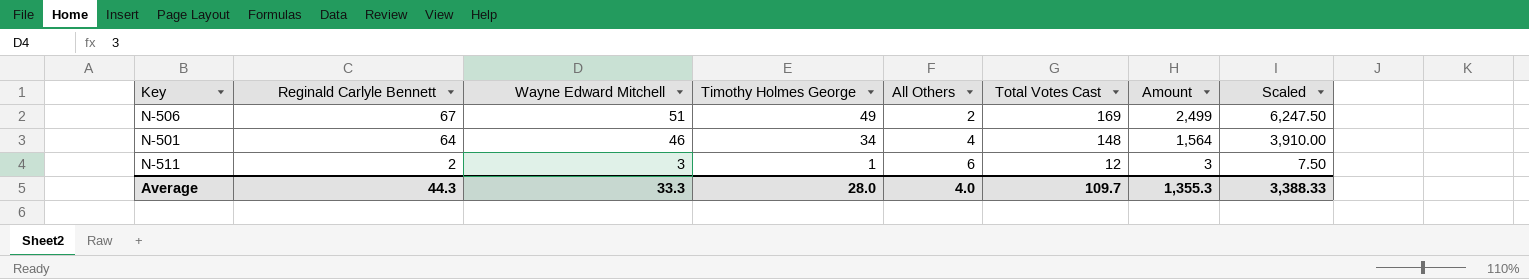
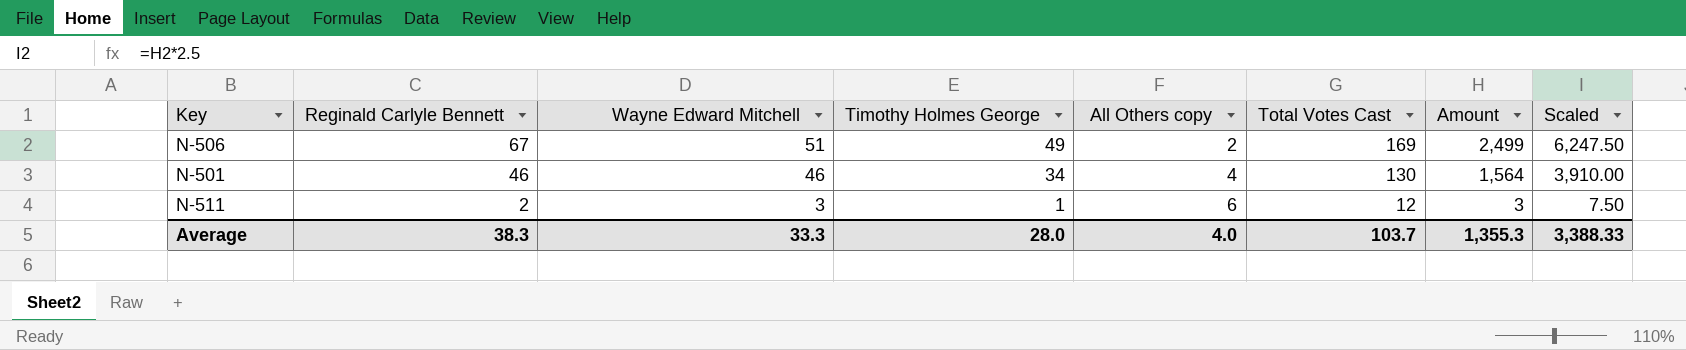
column name: All Others -> All Others copy
N-501 | Reginald Carlyle Bennett: 64 -> 46
N-501 | Total Votes Cast: 148 -> 130
Average | Reginald Carlyle Bennett: 44.3 -> 38.3
Average | Total Votes Cast: 109.7 -> 103.7

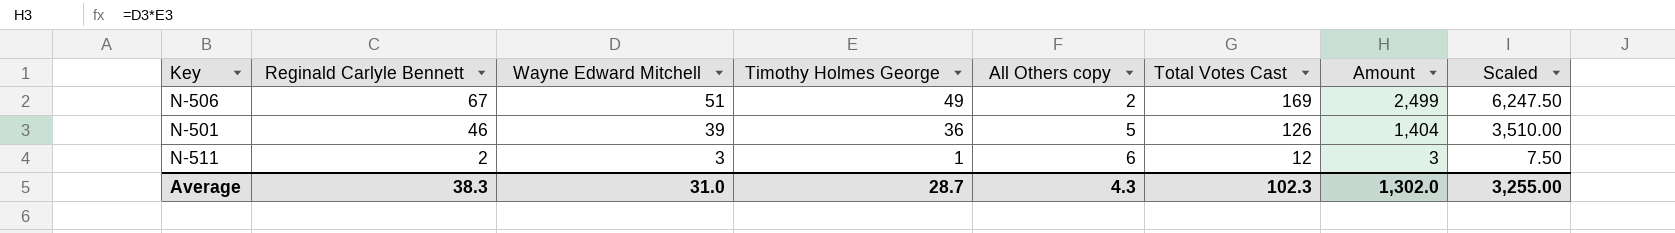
N-501 | Wayne Edward Mitchell: 46 -> 39
N-501 | Timothy Holmes George: 34 -> 36
N-501 | All Others copy: 4 -> 5
N-501 | Total Votes Cast: 130 -> 126
N-501 | Amount: 1,564 -> 1,404
N-501 | Scaled: 3,910.00 -> 3,510.00
Average | Wayne Edward Mitchell: 33.3 -> 31.0
Average | Timothy Holmes George: 28.0 -> 28.7
Average | All Others copy: 4.0 -> 4.3
Average | Total Votes Cast: 103.7 -> 102.3
Average | Amount: 1,355.3 -> 1,302.0
Average | Scaled: 3,388.33 -> 3,255.00

